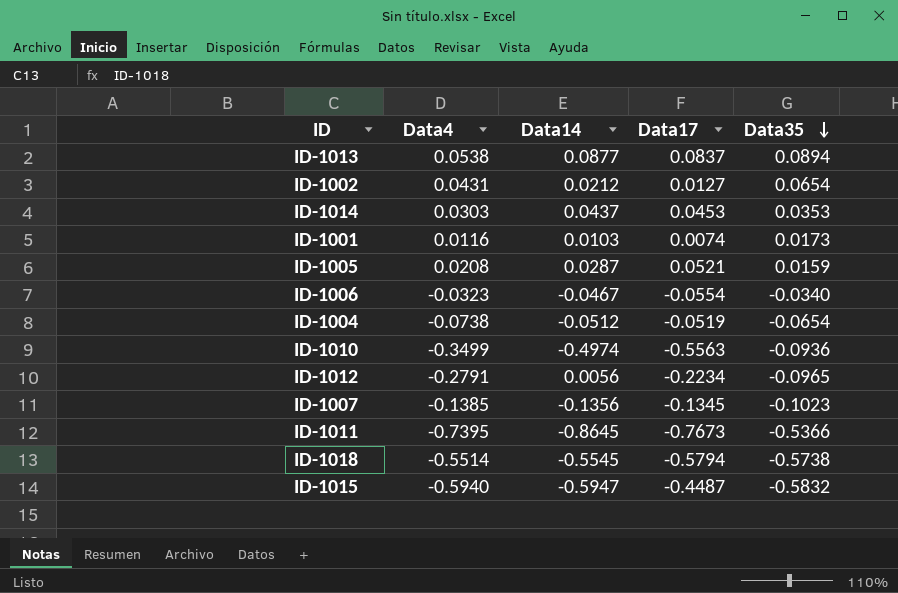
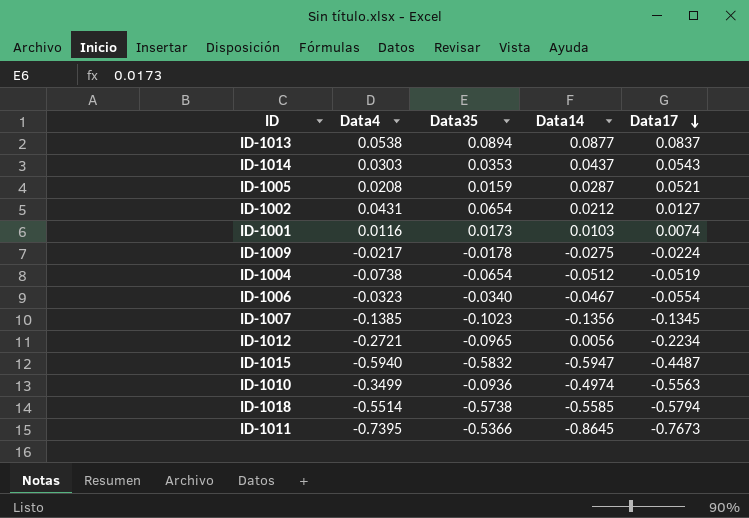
row order: Data35 descending -> Data17 descending
column Data35 | position: 5 -> 3
ID-1014 | Data17: 0.0453 -> 0.0543
row ID-1009: none -> -0.0217 | -0.0178 | -0.0275 | -0.0224
ID-1012 | Data4: -0.2791 -> -0.2721
ID-1018 | Data14: -0.5545 -> -0.5585

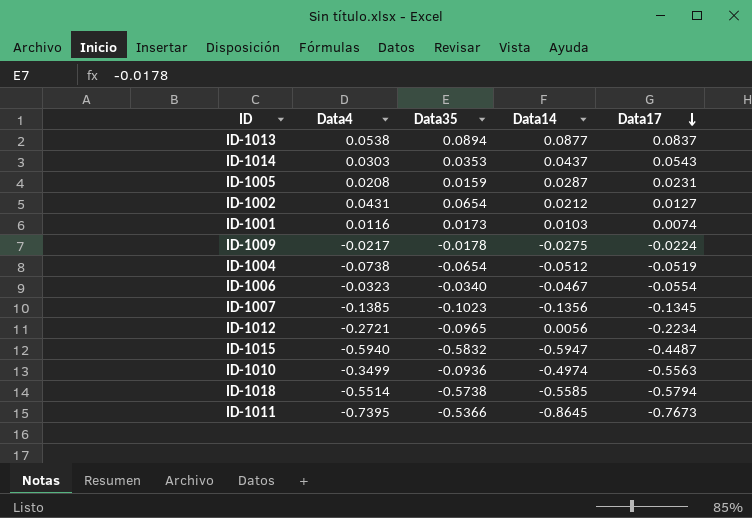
ID-1005 | Data17: 0.0521 -> 0.0231

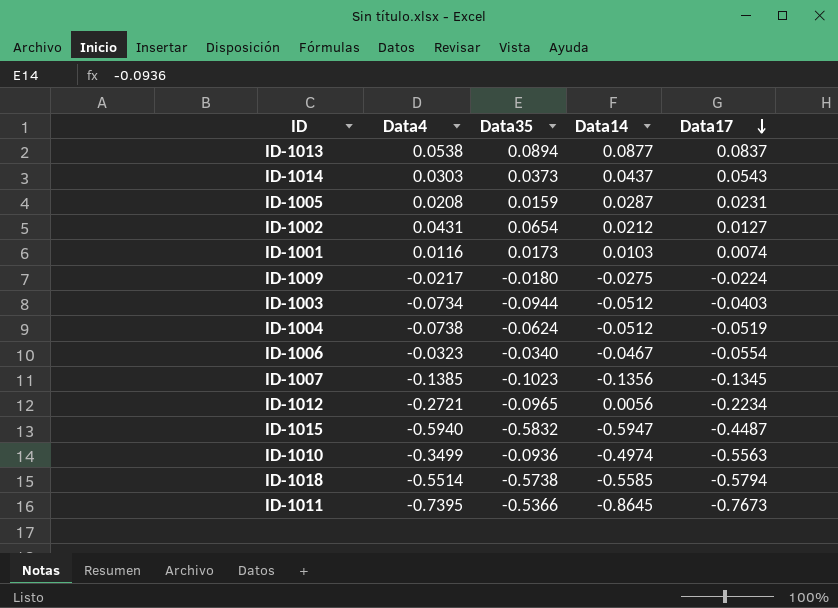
ID-1014 | Data35: 0.0353 -> 0.0373
ID-1009 | Data35: -0.0178 -> -0.0180
row ID-1003: none -> -0.0734 | -0.0944 | -0.0512 | -0.0403
ID-1004 | Data35: -0.0654 -> -0.0624

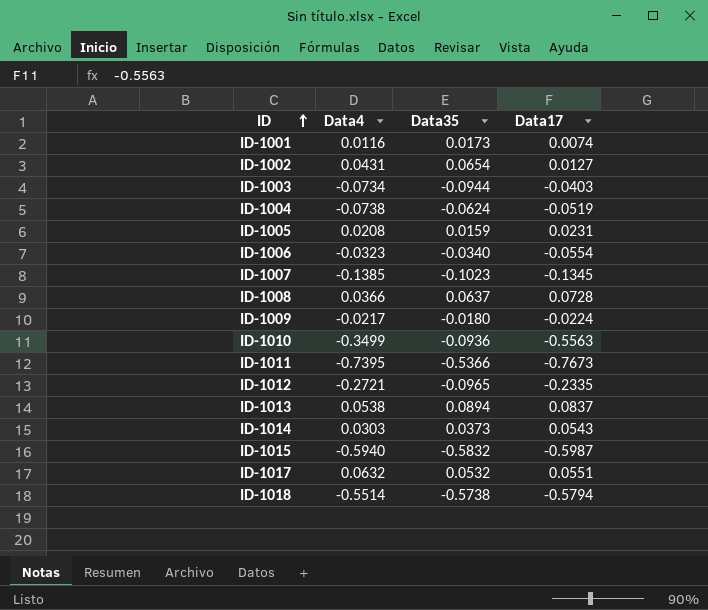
row order: Data17 descending -> ID ascending
column Data14 | position: 4 -> none
row ID-1008: none -> 0.0366 | 0.0637 | 0.0728
ID-1012 | Data17: -0.2234 -> -0.2335
ID-1015 | Data17: -0.4487 -> -0.5987
row ID-1017: none -> 0.0632 | 0.0532 | 0.0551

